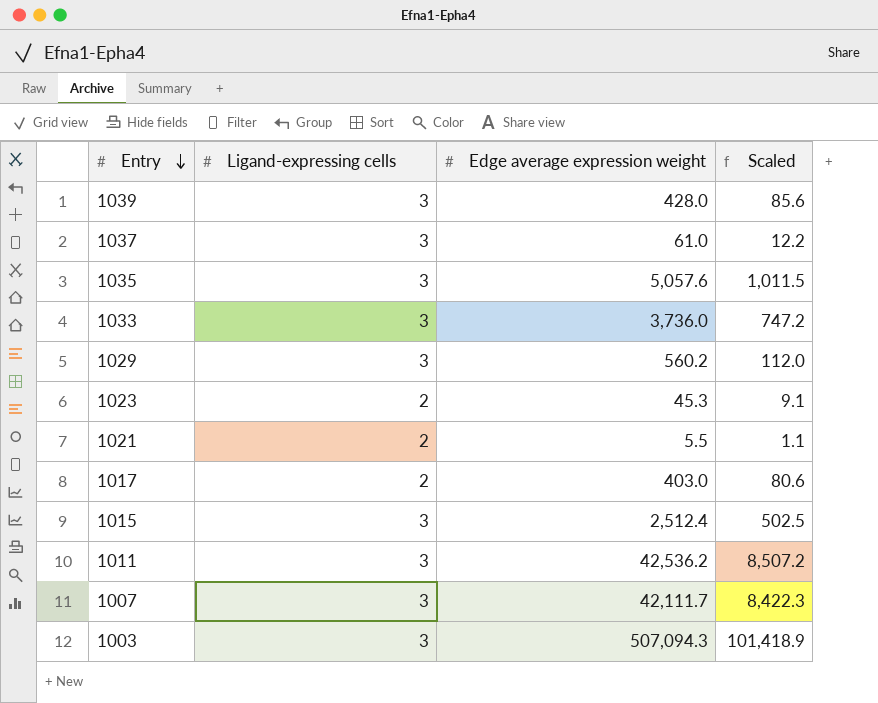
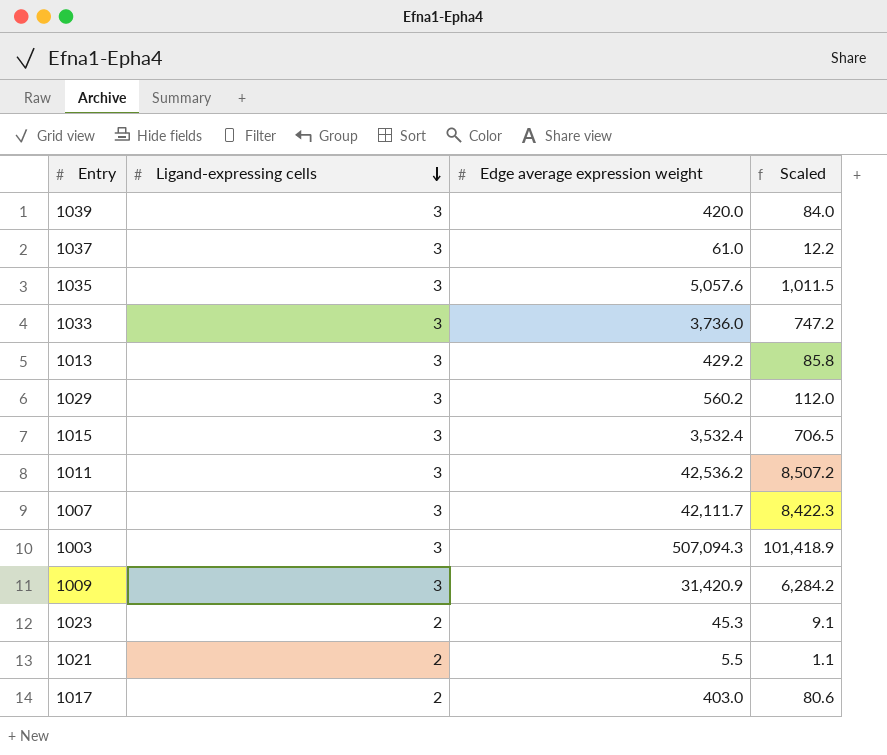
row order: Entry descending -> Ligand-expressing cells descending
1039 | Edge average expression weight: 428.0 -> 420.0
1039 | Scaled: 85.6 -> 84.0
row 1013: none -> 3 | 429.2 | 85.8
1015 | Edge average expression weight: 2,512.4 -> 3,532.4
1015 | Scaled: 502.5 -> 706.5
row 1009: none -> 3 | 31,420.9 | 6,284.2

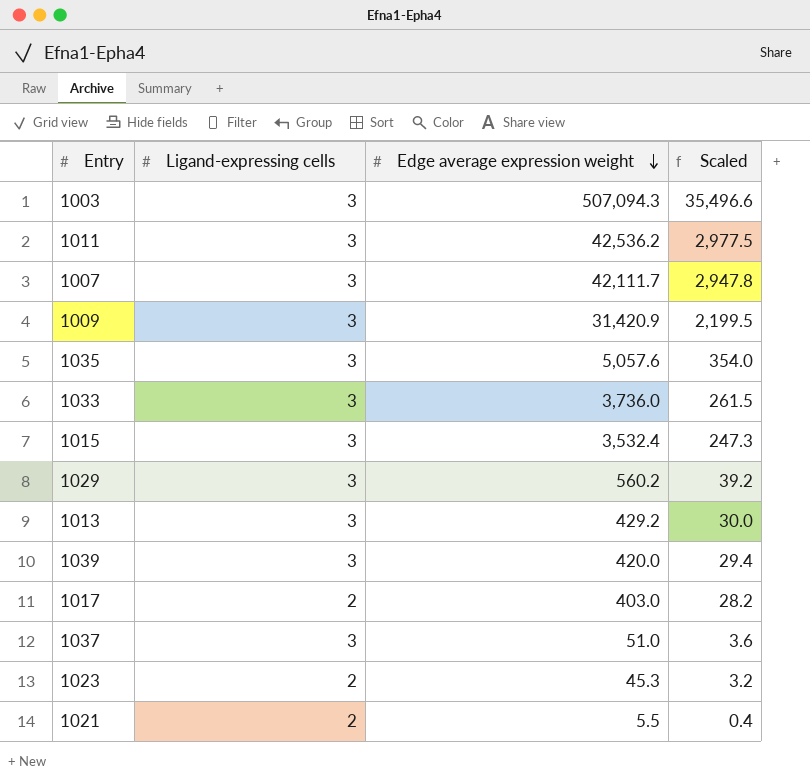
row order: Ligand-expressing cells descending -> Edge average expression weight descending
column Scaled | formula: [Edge average expression weight] * 0.2 -> [Edge average expression weight] * 0.07
1037 | Edge average expression weight: 61.0 -> 51.0

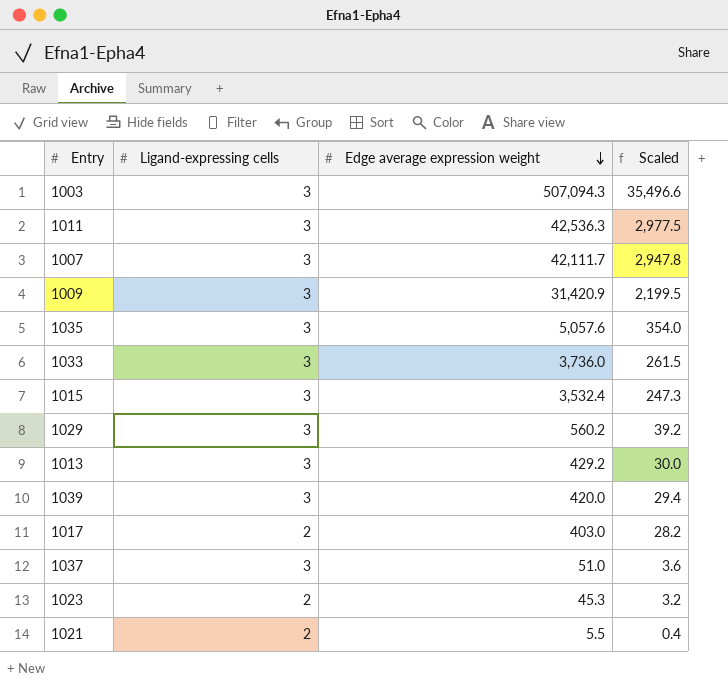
1011 | Edge average expression weight: 42,536.2 -> 42,536.3

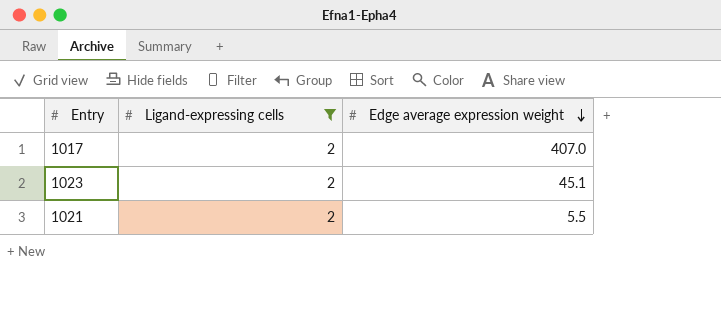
filter: none -> Ligand-expressing cells = 2
column Scaled | formula: [Edge average expression weight] * 0.07 -> none
1017 | Edge average expression weight: 403.0 -> 407.0
1023 | Edge average expression weight: 45.3 -> 45.1

